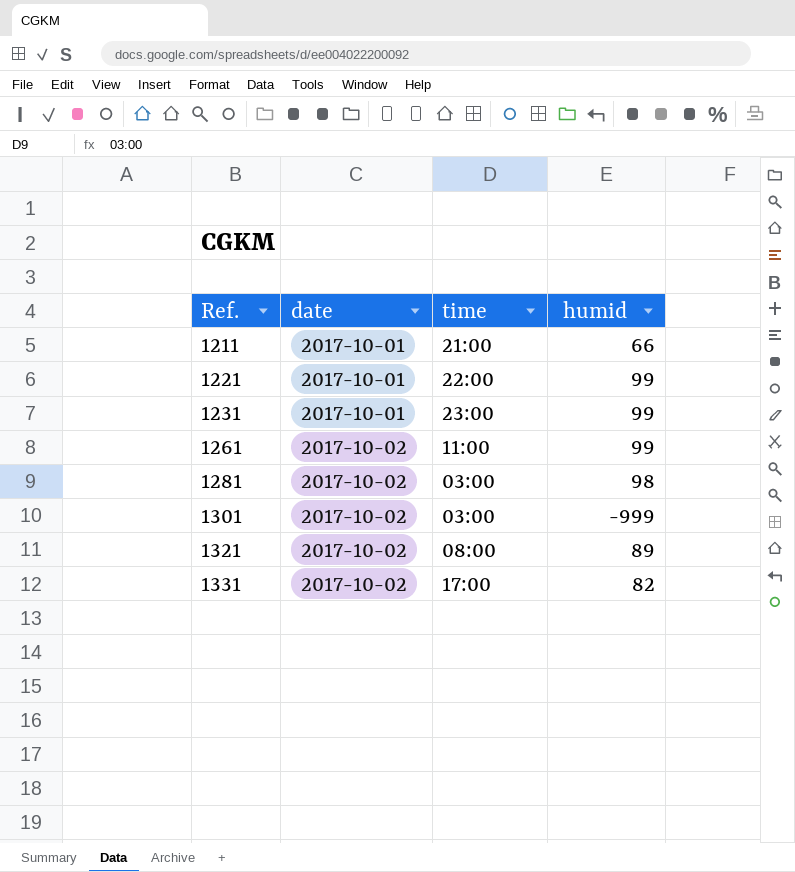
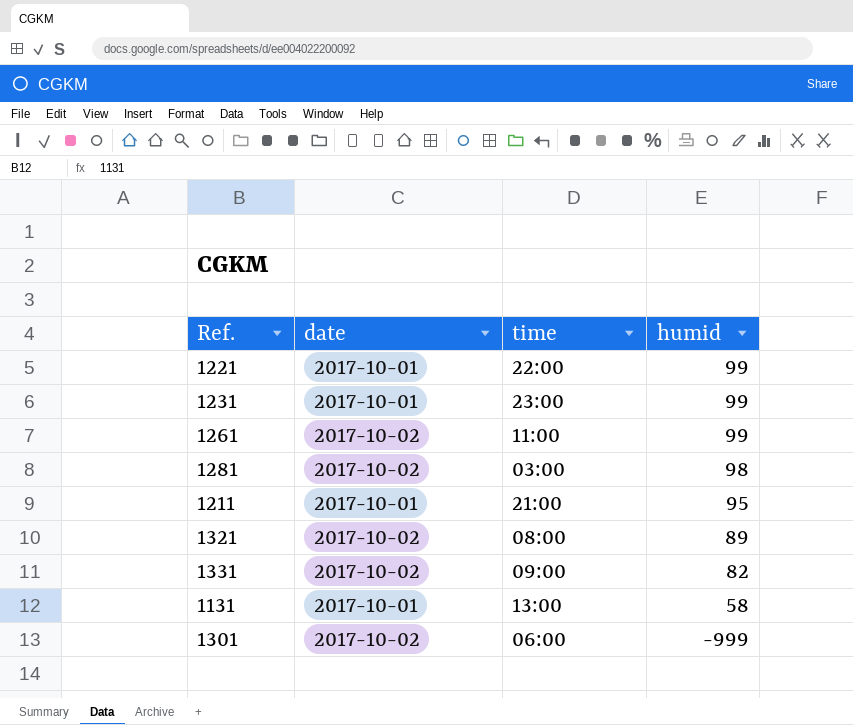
row order: Ref. ascending -> humid descending
1211 | humid: 66 -> 95
1331 | time: 17:00 -> 09:00
row 1131: none -> 2017-10-01 | 13:00 | 58
1301 | time: 03:00 -> 06:00

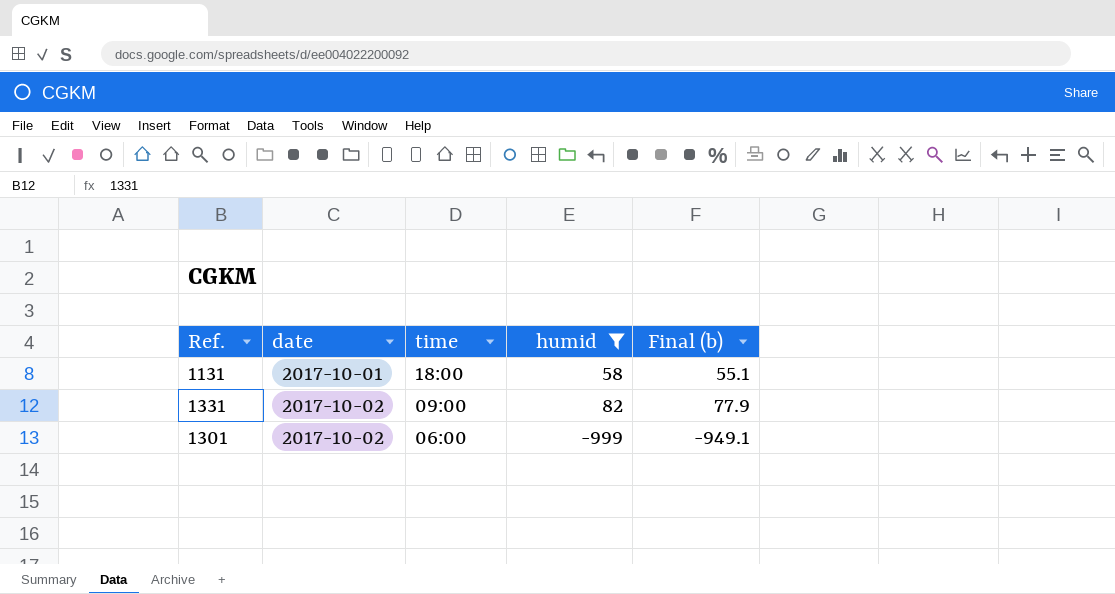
filter: none -> humid <= 82
row order: humid descending -> date ascending
column Final (b) | formula: none -> [humid] * 0.95
1131 | time: 13:00 -> 18:00

